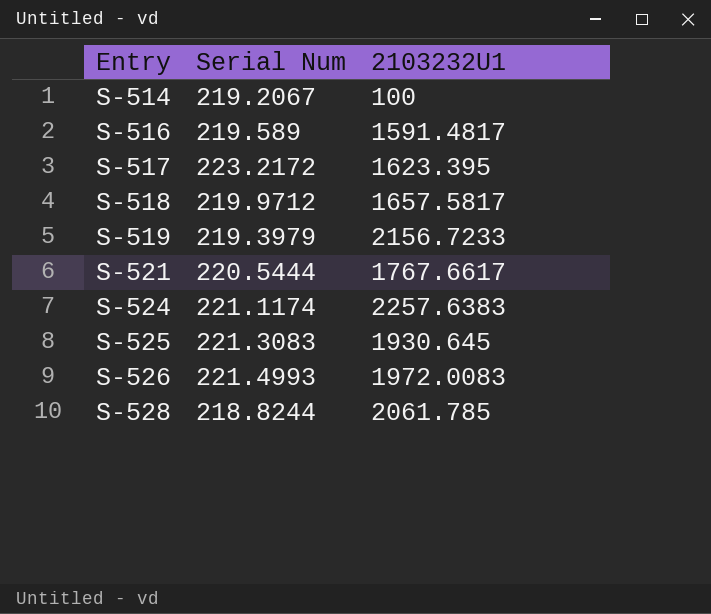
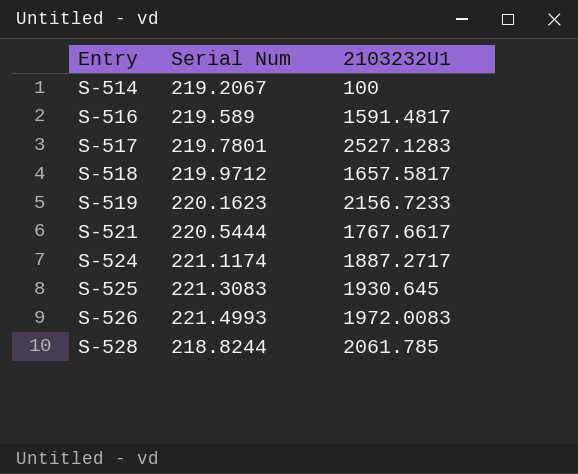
S-517 | Serial Num: 223.2172 -> 219.7801
S-517 | 2103232U1: 1623.395 -> 2527.1283
S-519 | Serial Num: 219.3979 -> 220.1623
S-524 | 2103232U1: 2257.6383 -> 1887.2717

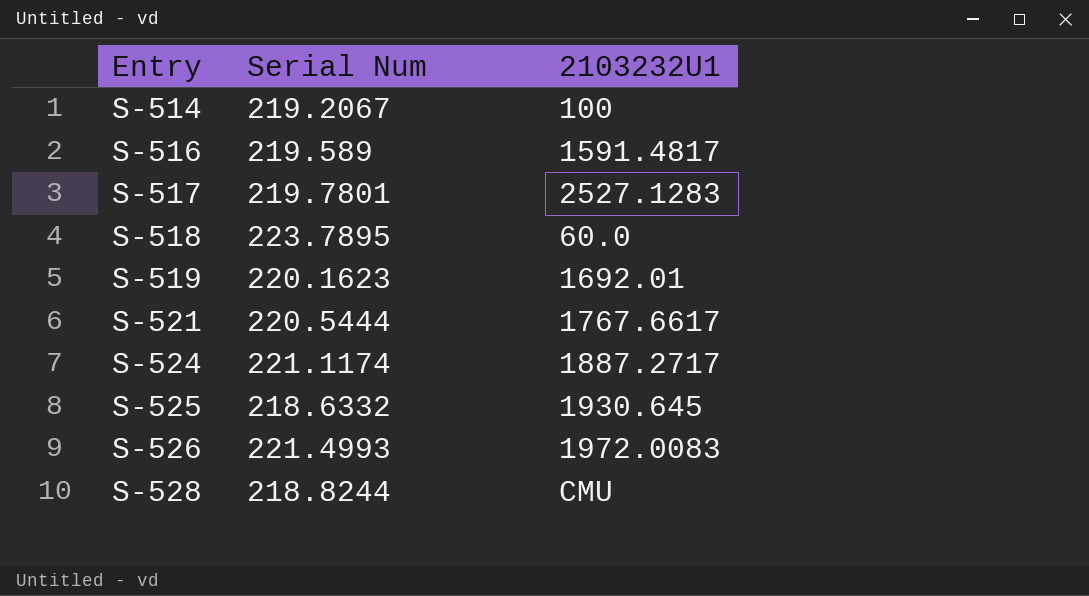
S-518 | Serial Num: 219.9712 -> 223.7895
S-518 | 2103232U1: 1657.5817 -> 60.0
S-519 | 2103232U1: 2156.7233 -> 1692.01
S-525 | Serial Num: 221.3083 -> 218.6332
S-528 | 2103232U1: 2061.785 -> CMU

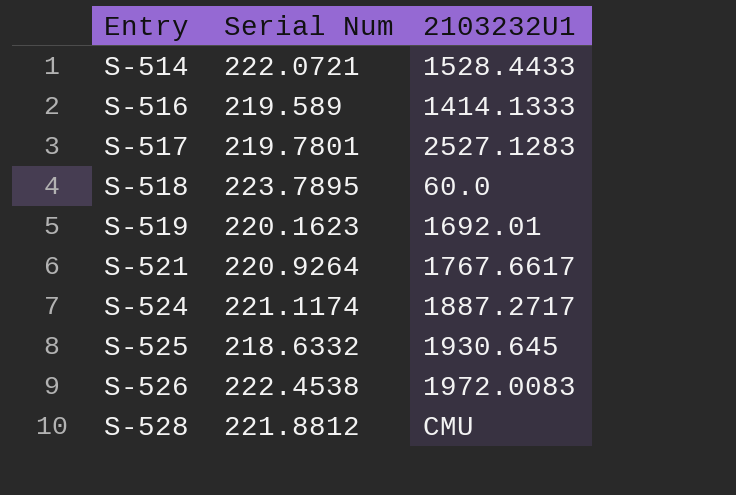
S-514 | Serial Num: 219.2067 -> 222.0721
S-514 | 2103232U1: 100 -> 1528.4433
S-516 | 2103232U1: 1591.4817 -> 1414.1333
S-521 | Serial Num: 220.5444 -> 220.9264
S-526 | Serial Num: 221.4993 -> 222.4538
S-528 | Serial Num: 218.8244 -> 221.8812

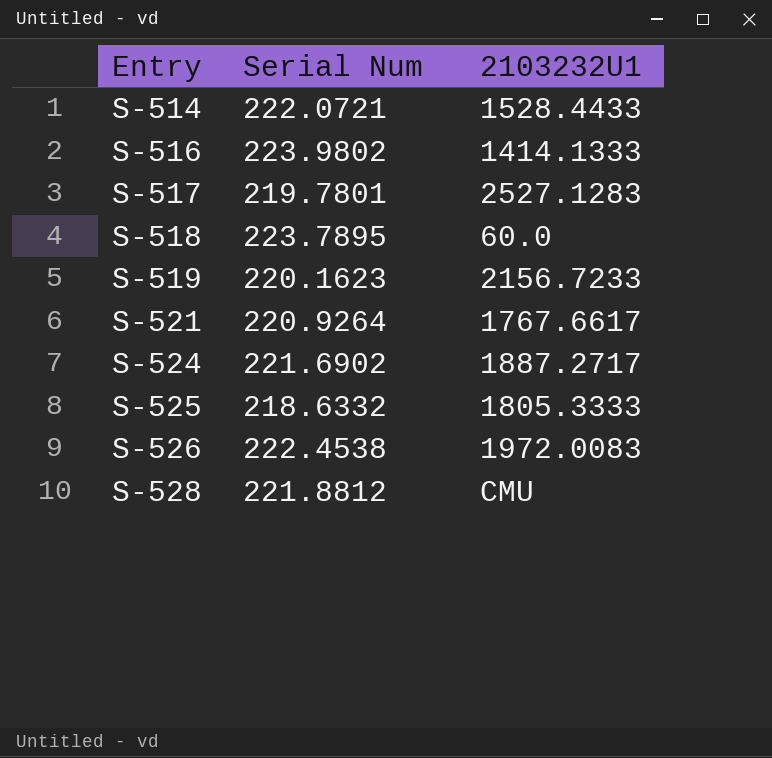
S-516 | Serial Num: 219.589 -> 223.9802
S-519 | 2103232U1: 1692.01 -> 2156.7233
S-524 | Serial Num: 221.1174 -> 221.6902
S-525 | 2103232U1: 1930.645 -> 1805.3333

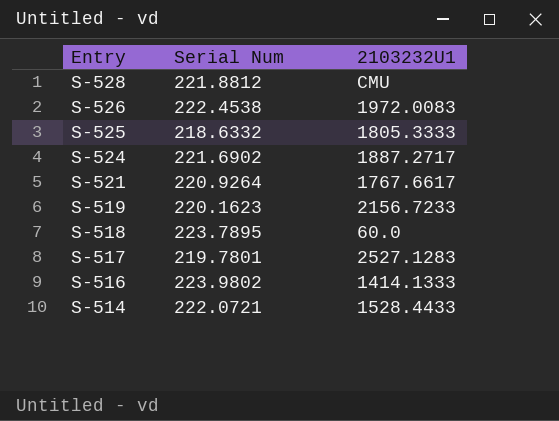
row order: Entry ascending -> Entry descending

